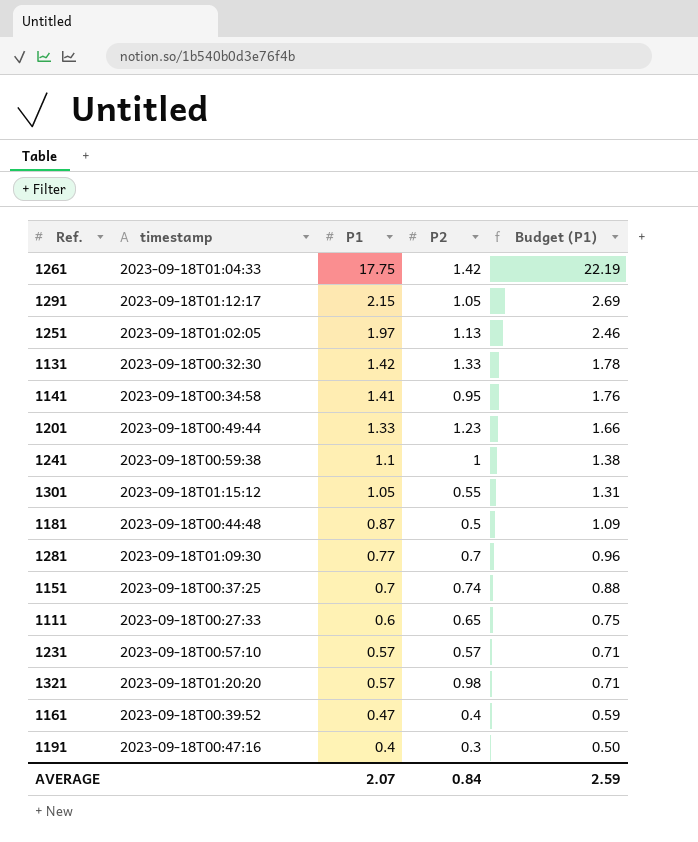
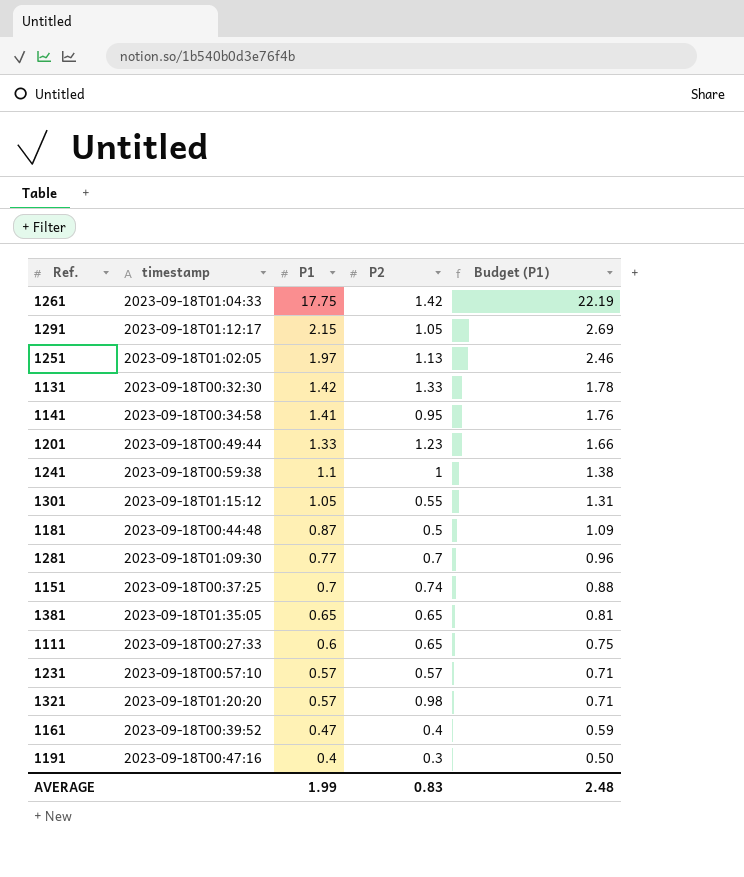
row 1381: none -> 2023-09-18T01:35:05 | 0.65 | 0.65 | 0.81
AVERAGE | P1: 2.07 -> 1.99
AVERAGE | P2: 0.84 -> 0.83
AVERAGE | Budget (P1): 2.59 -> 2.48

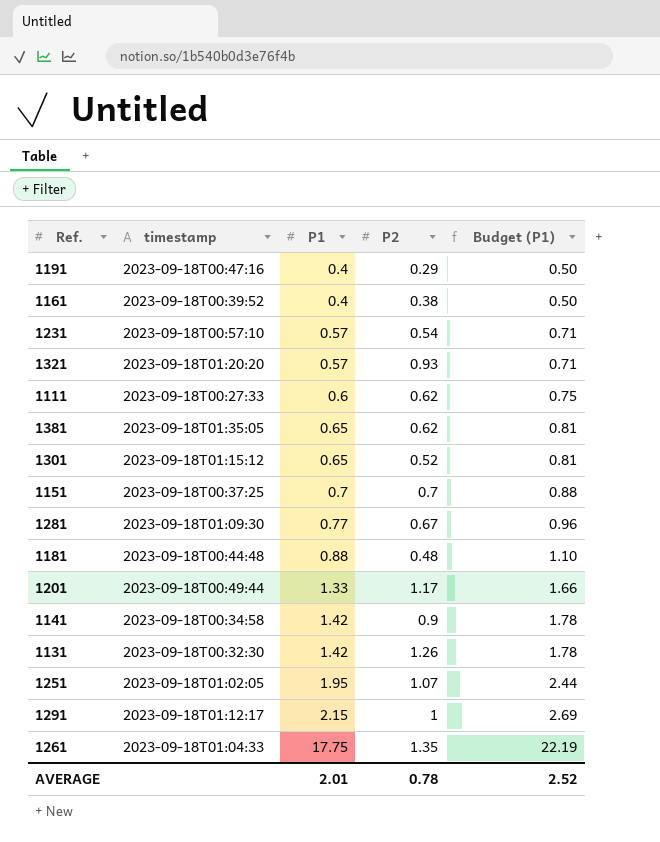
row order: P1 descending -> P1 ascending
row 1241: 2023-09-18T00:59:38 | 1.1 | 1 | 1.38 -> none
1191 | P2: 0.3 -> 0.29
1161 | P1: 0.47 -> 0.4
1161 | P2: 0.4 -> 0.38
1161 | Budget (P1): 0.59 -> 0.50
1231 | P2: 0.57 -> 0.54
1321 | P2: 0.98 -> 0.93
1111 | P2: 0.65 -> 0.62
1381 | P2: 0.65 -> 0.62
1301 | P1: 1.05 -> 0.65
1301 | P2: 0.55 -> 0.52
1301 | Budget (P1): 1.31 -> 0.81
1151 | P2: 0.74 -> 0.7
1281 | P2: 0.7 -> 0.67
1181 | P1: 0.87 -> 0.88
1181 | P2: 0.5 -> 0.48
1181 | Budget (P1): 1.09 -> 1.10
1201 | P2: 1.23 -> 1.17
1141 | P1: 1.41 -> 1.42
1141 | P2: 0.95 -> 0.9
1141 | Budget (P1): 1.76 -> 1.78
1131 | P2: 1.33 -> 1.26
1251 | P1: 1.97 -> 1.95
1251 | P2: 1.13 -> 1.07
1251 | Budget (P1): 2.46 -> 2.44
1291 | P2: 1.05 -> 1
1261 | P2: 1.42 -> 1.35
AVERAGE | P1: 1.99 -> 2.01
AVERAGE | P2: 0.83 -> 0.78
AVERAGE | Budget (P1): 2.48 -> 2.52

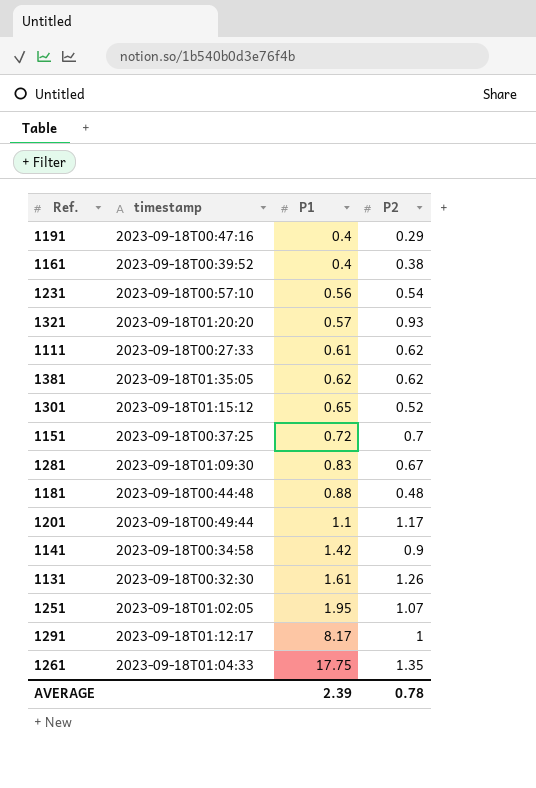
column Budget (P1) | formula: [P1] * 1.25 -> none
1231 | P1: 0.57 -> 0.56
1111 | P1: 0.6 -> 0.61
1381 | P1: 0.65 -> 0.62
1151 | P1: 0.7 -> 0.72
1281 | P1: 0.77 -> 0.83
1201 | P1: 1.33 -> 1.1
1131 | P1: 1.42 -> 1.61
1291 | P1: 2.15 -> 8.17
AVERAGE | P1: 2.01 -> 2.39

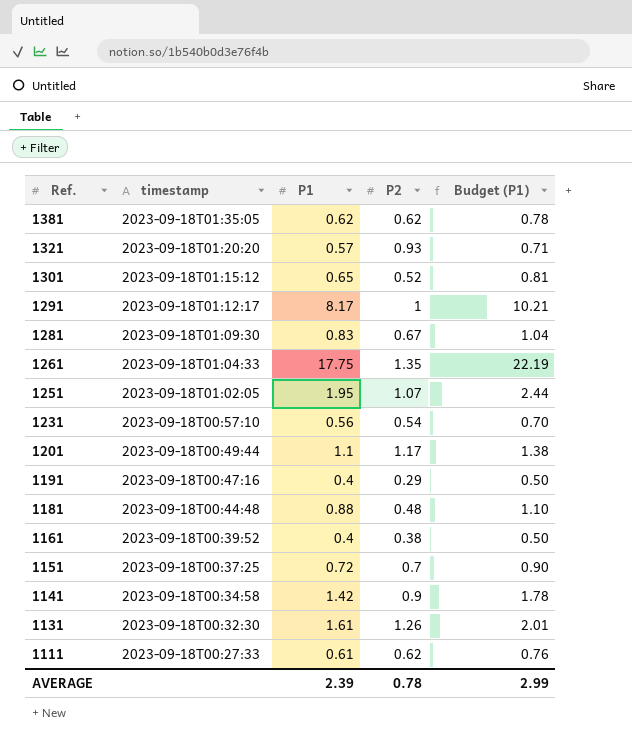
row order: P1 ascending -> Ref. descending
column Budget (P1) | formula: none -> [P1] * 1.25

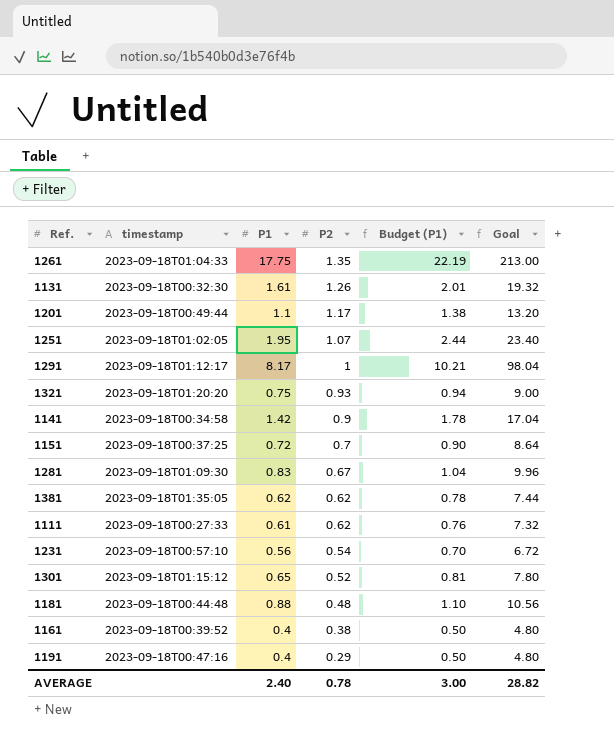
row order: Ref. descending -> P2 descending
column Goal | formula: none -> [P1] * 12
1321 | P1: 0.57 -> 0.75
1321 | Budget (P1): 0.71 -> 0.94
AVERAGE | P1: 2.39 -> 2.40
AVERAGE | Budget (P1): 2.99 -> 3.00

